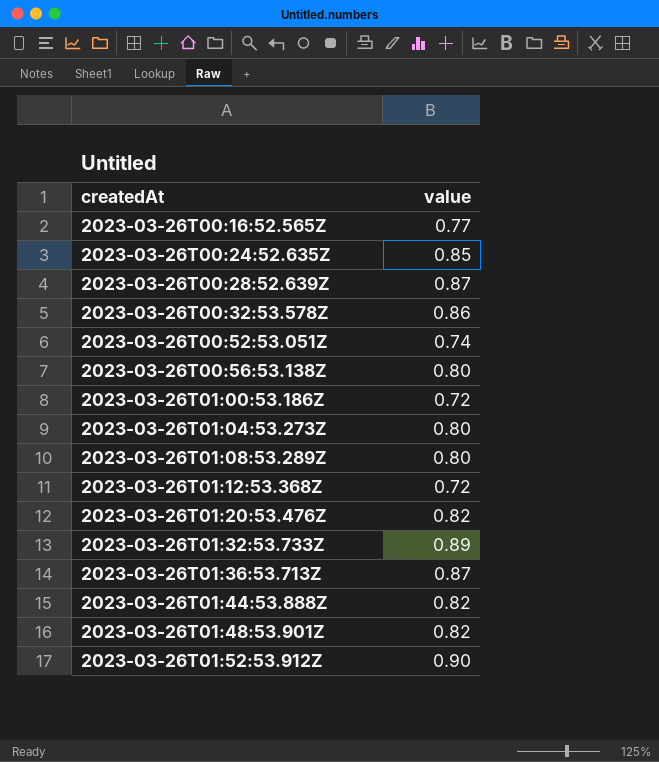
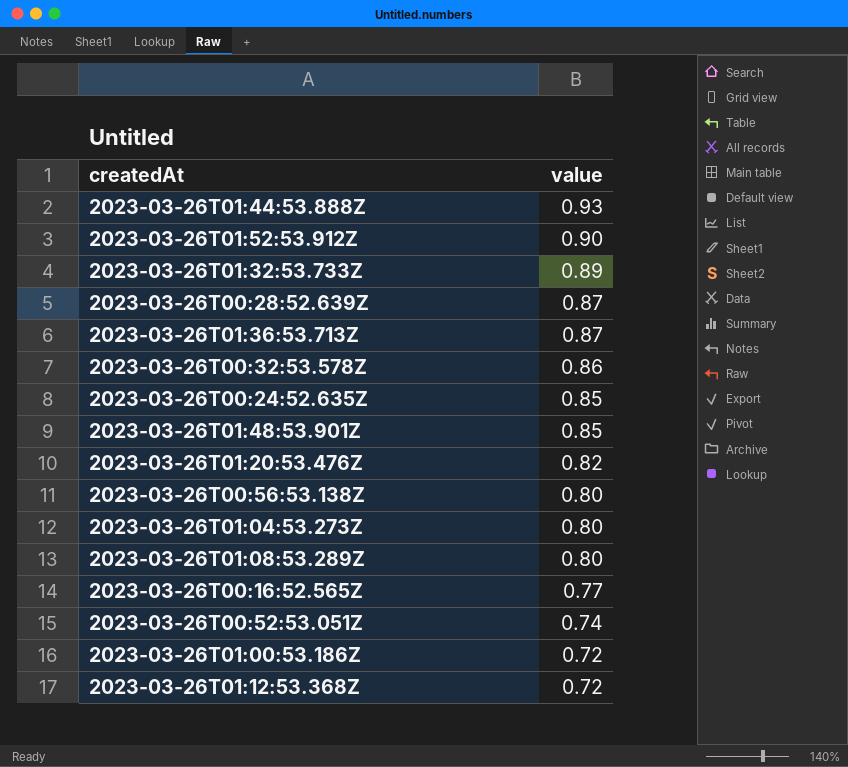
row order: createdAt ascending -> value descending
2023-03-26T01:44:53.888Z | value: 0.82 -> 0.93
2023-03-26T01:48:53.901Z | value: 0.82 -> 0.85

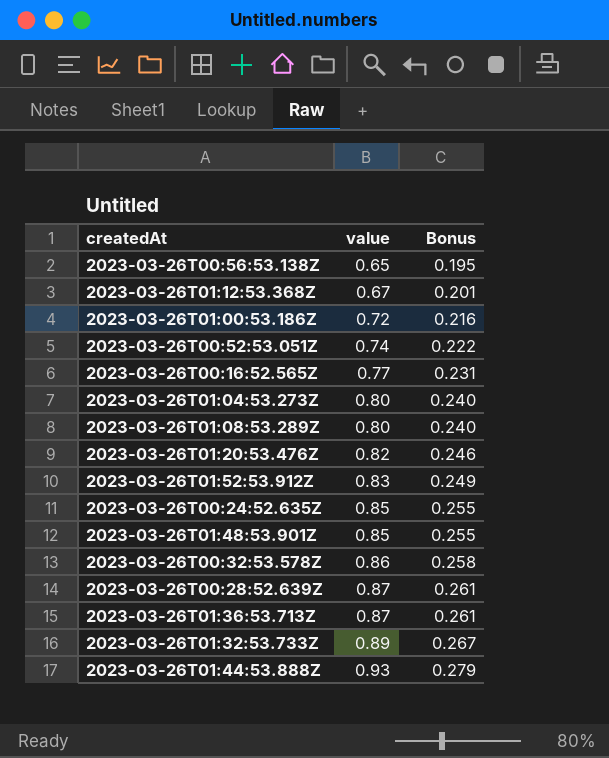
row order: value descending -> value ascending
column Bonus | formula: none -> [value] * 0.3
2023-03-26T00:56:53.138Z | value: 0.80 -> 0.65
2023-03-26T01:12:53.368Z | value: 0.72 -> 0.67
2023-03-26T01:52:53.912Z | value: 0.90 -> 0.83

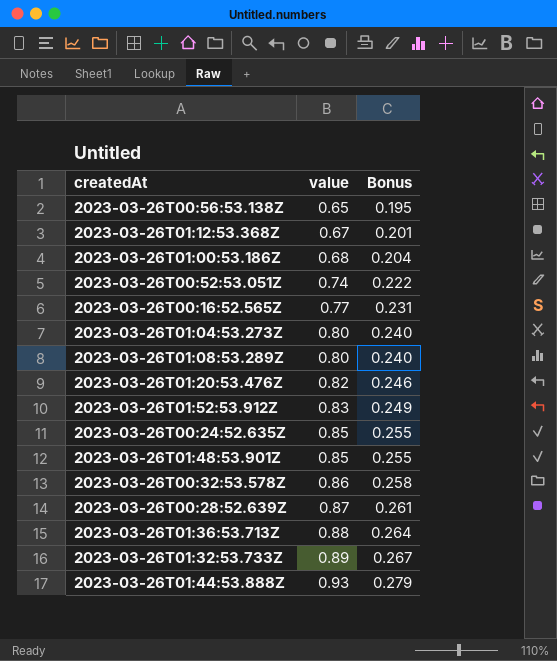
2023-03-26T01:00:53.186Z | value: 0.72 -> 0.68
2023-03-26T01:00:53.186Z | Bonus: 0.216 -> 0.204
2023-03-26T01:36:53.713Z | value: 0.87 -> 0.88
2023-03-26T01:36:53.713Z | Bonus: 0.261 -> 0.264

